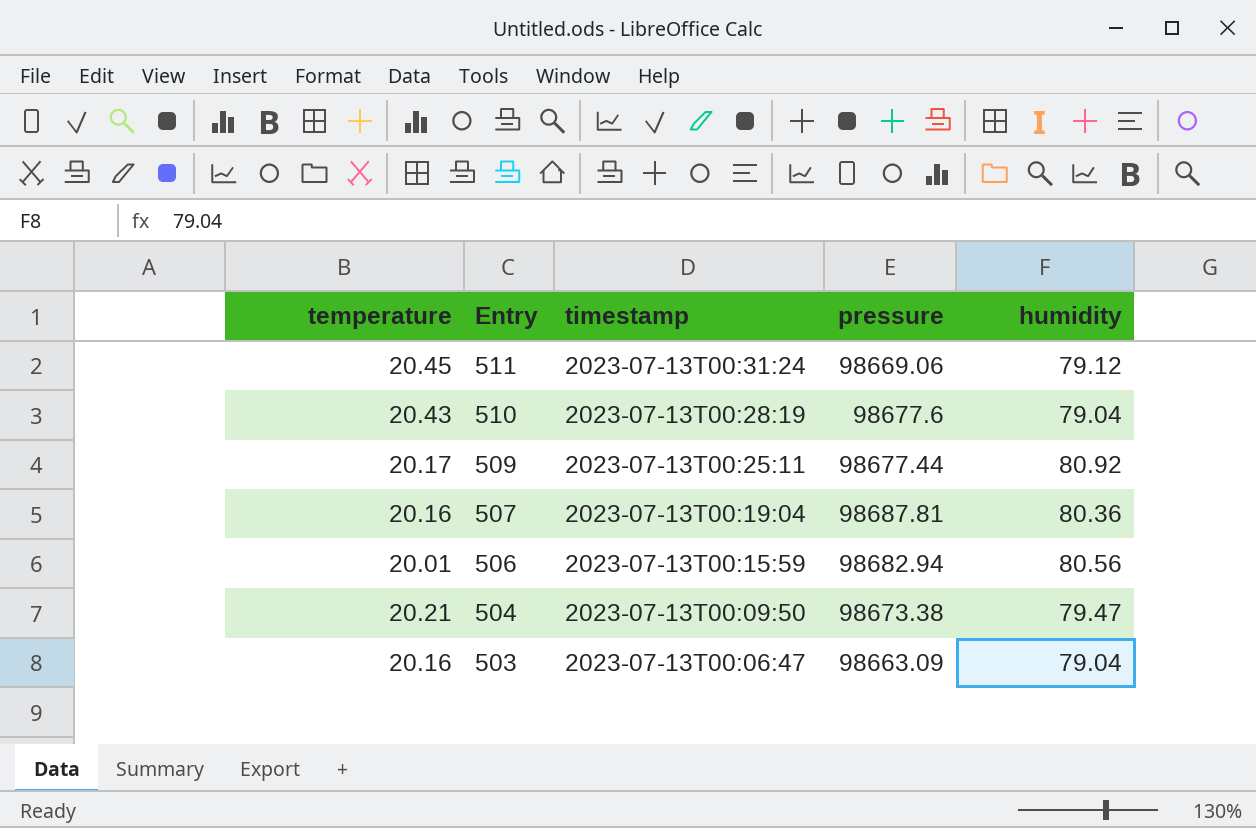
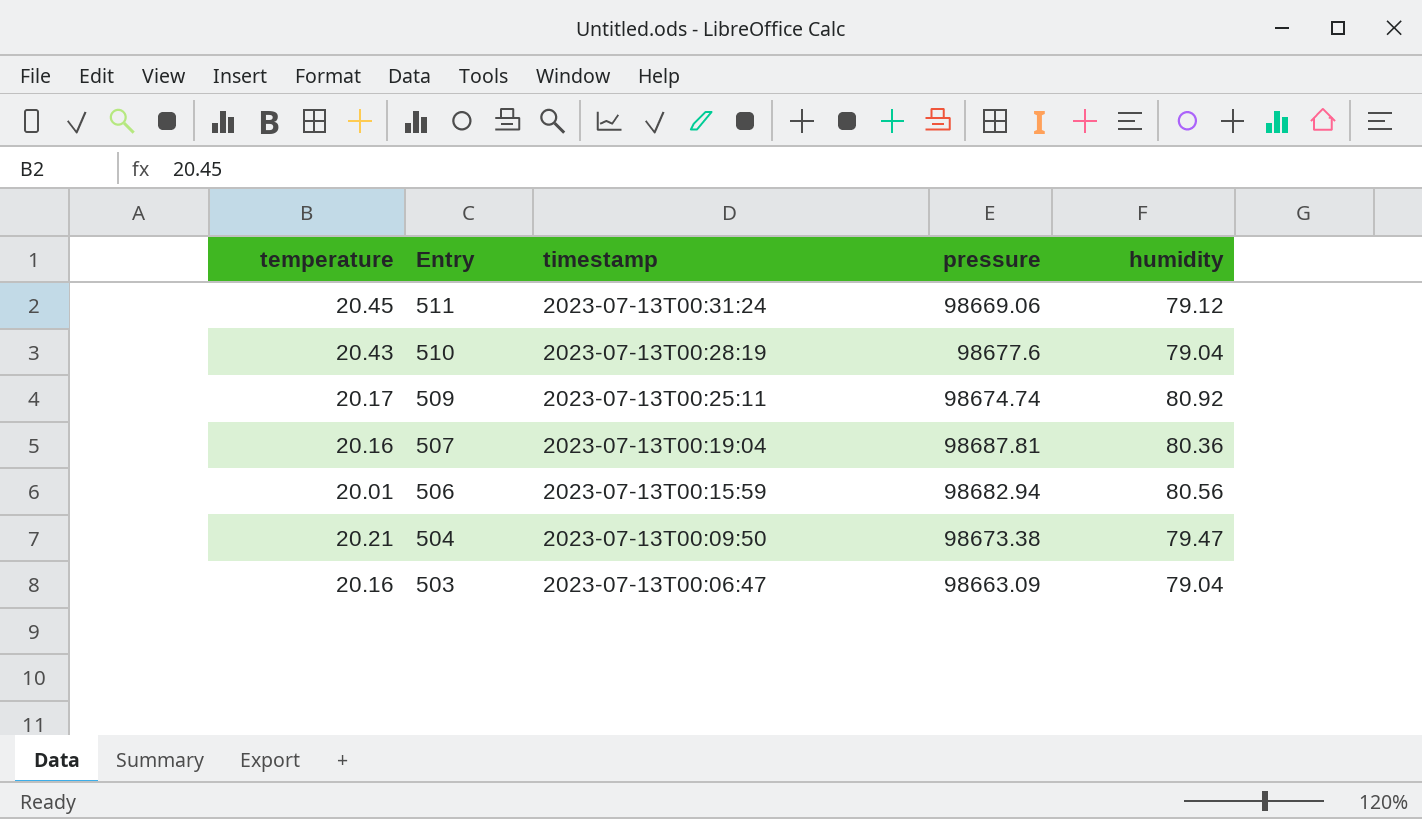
509 | pressure: 98677.44 -> 98674.74

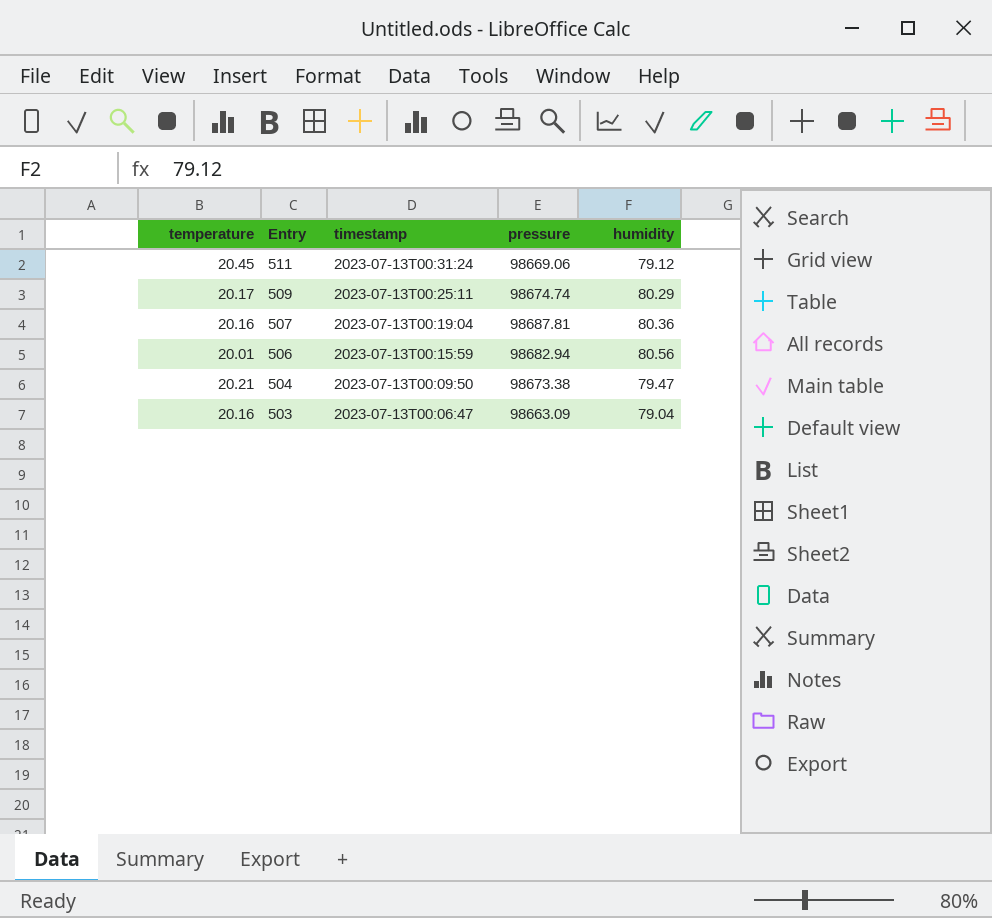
row 510: 20.43 | 2023-07-13T00:28:19 | 98677.6 | 79.04 -> none
509 | humidity: 80.92 -> 80.29

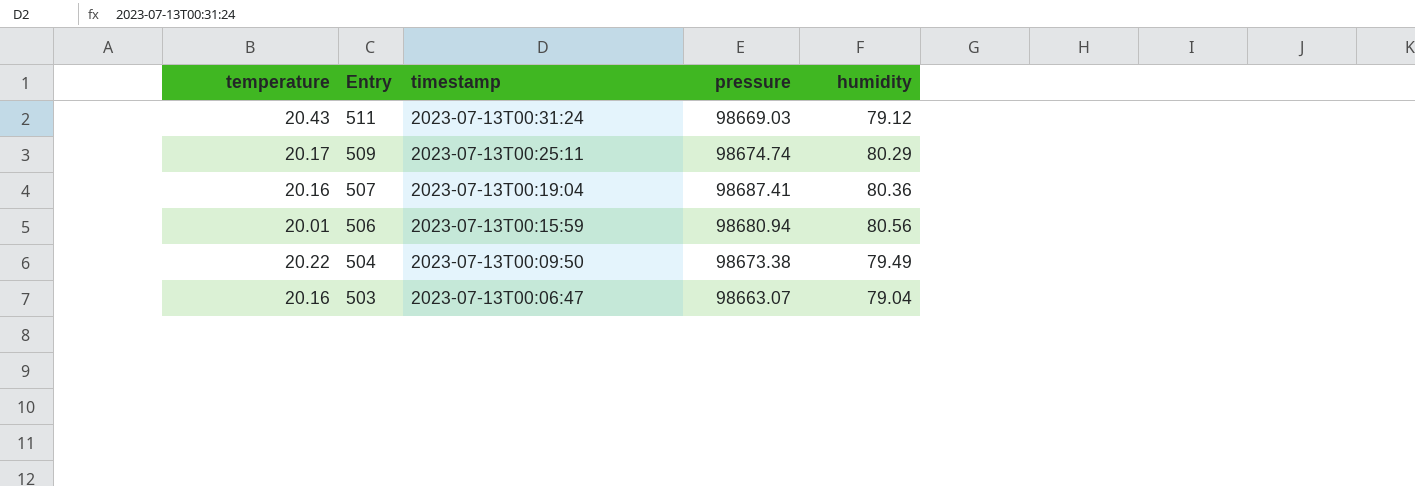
511 | temperature: 20.45 -> 20.43
511 | pressure: 98669.06 -> 98669.03
507 | pressure: 98687.81 -> 98687.41
506 | pressure: 98682.94 -> 98680.94
504 | temperature: 20.21 -> 20.22
504 | humidity: 79.47 -> 79.49
503 | pressure: 98663.09 -> 98663.07

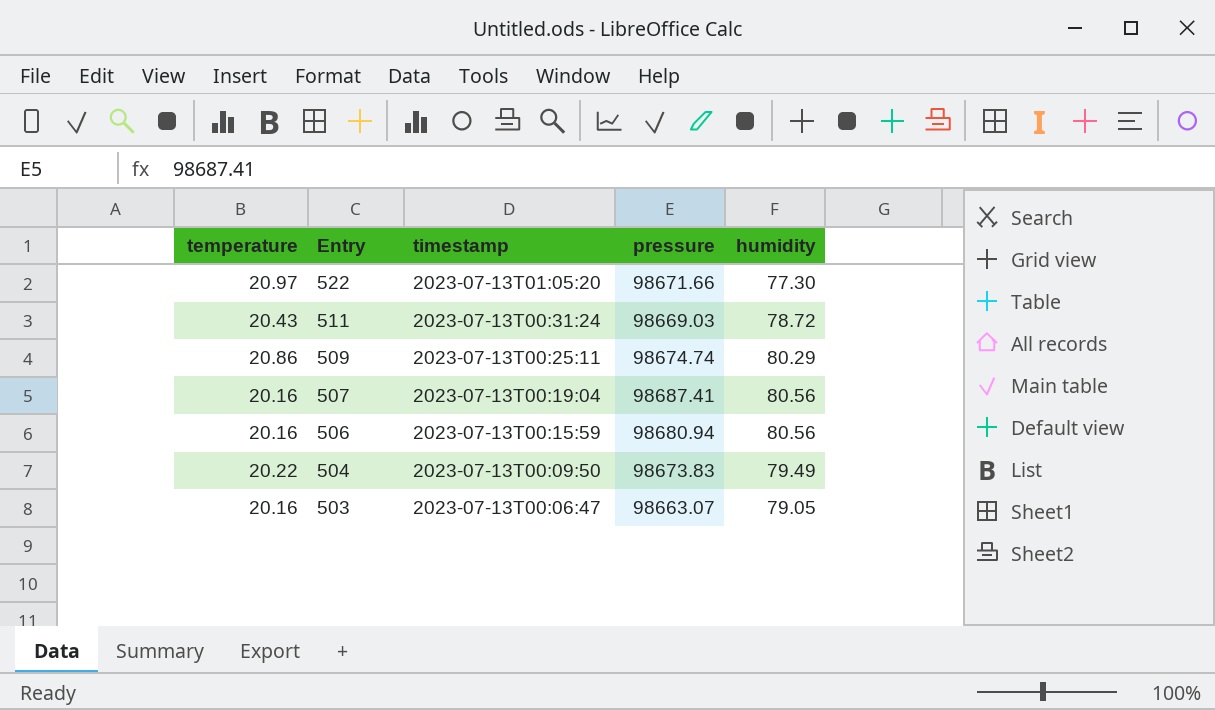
row 522: none -> 20.97 | 2023-07-13T01:05:20 | 98671.66 | 77.30
511 | humidity: 79.12 -> 78.72
509 | temperature: 20.17 -> 20.86
507 | humidity: 80.36 -> 80.56
506 | temperature: 20.01 -> 20.16
504 | pressure: 98673.38 -> 98673.83
503 | humidity: 79.04 -> 79.05

